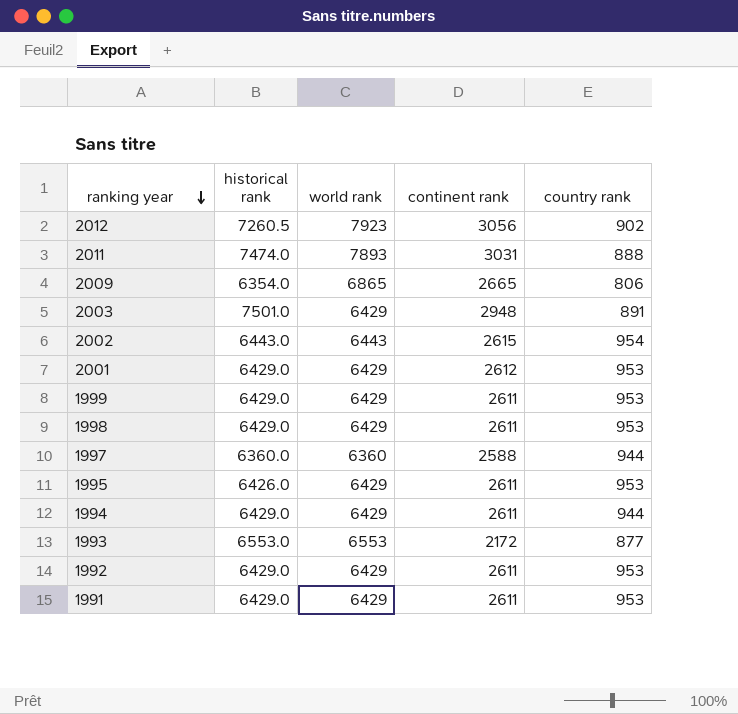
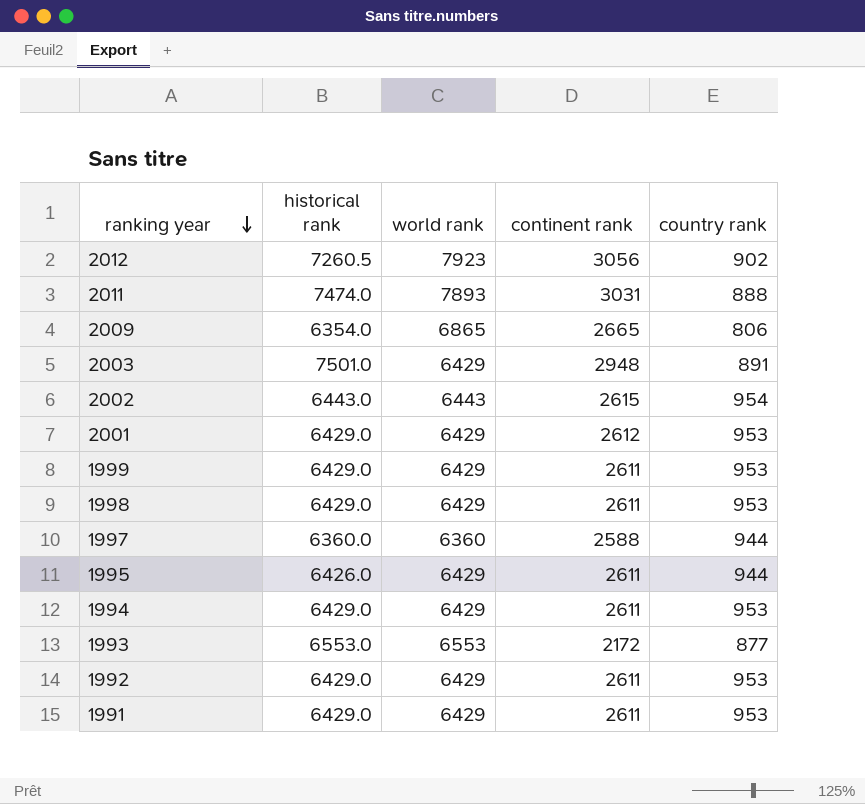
1995 | country rank: 953 -> 944
1994 | country rank: 944 -> 953

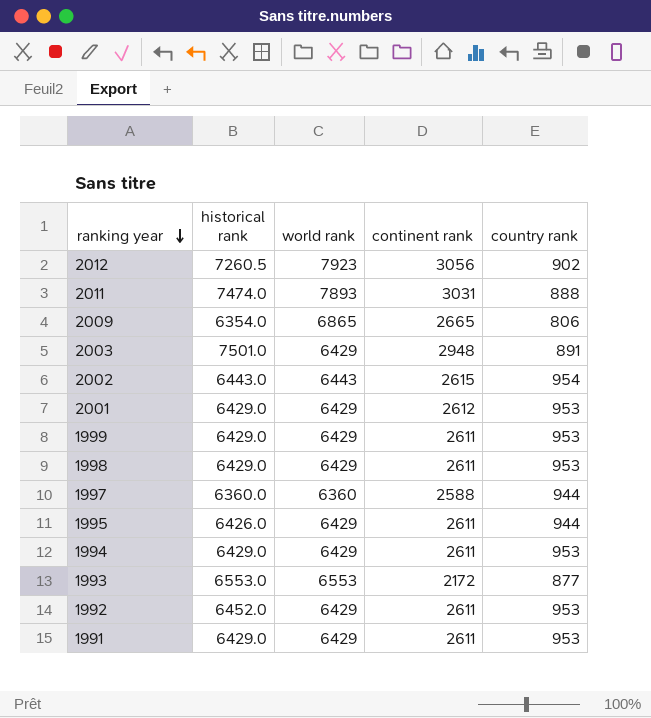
1992 | historical rank: 6429.0 -> 6452.0

